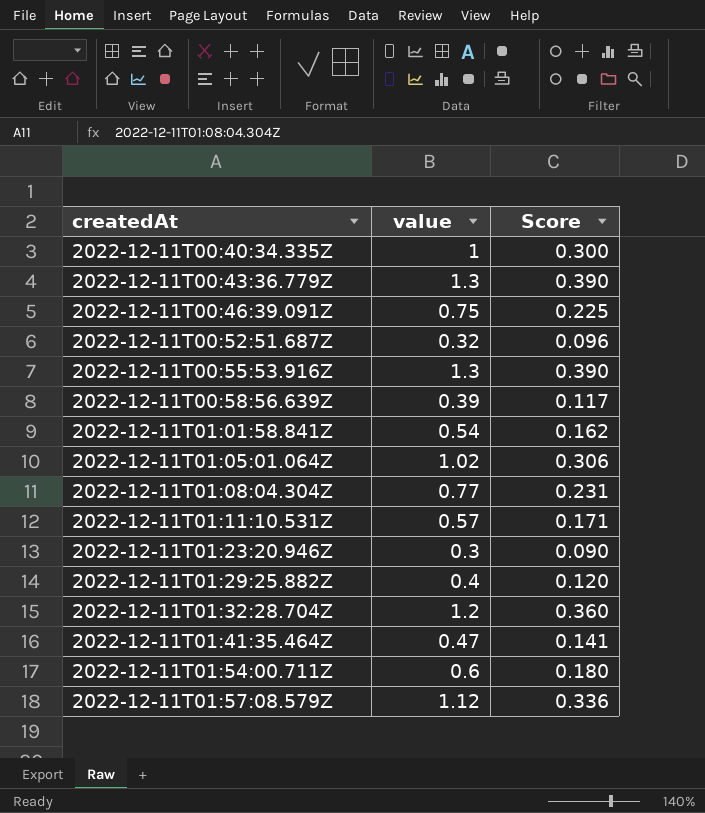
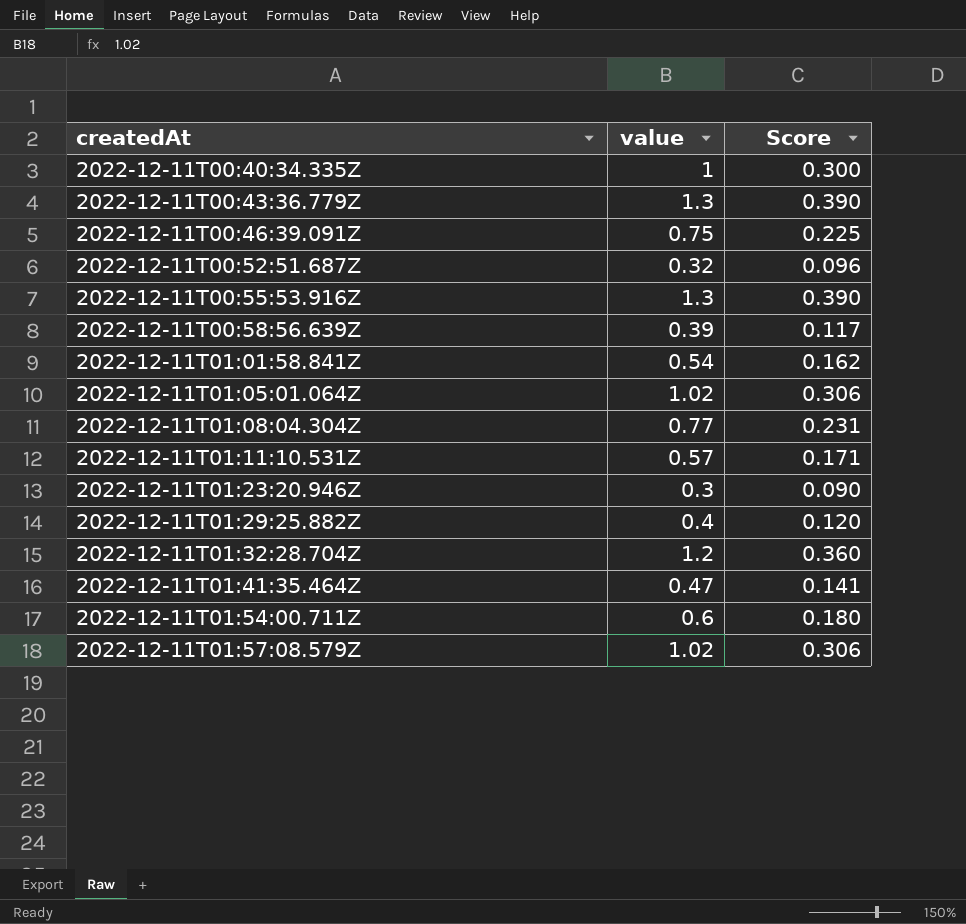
2022-12-11T01:57:08.579Z | value: 1.12 -> 1.02
2022-12-11T01:57:08.579Z | Score: 0.336 -> 0.306

